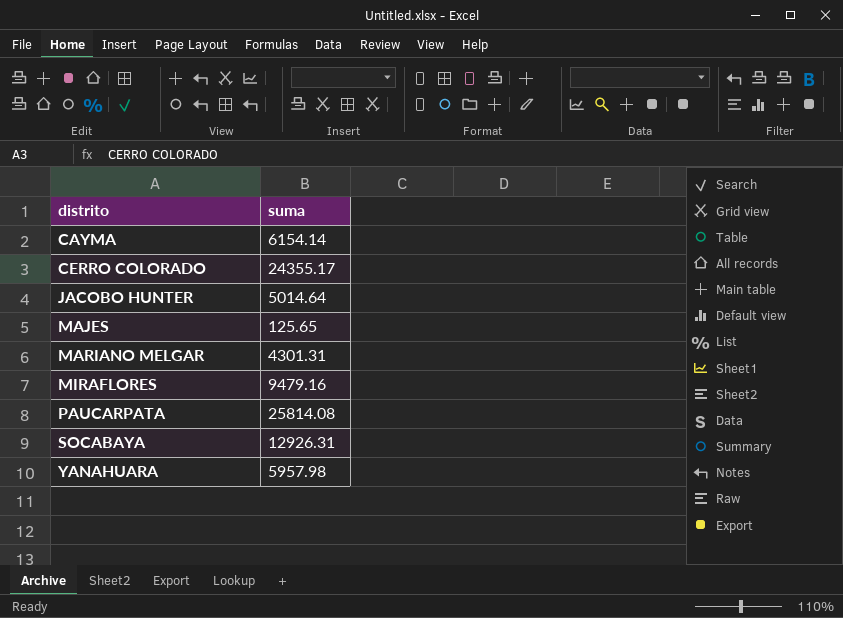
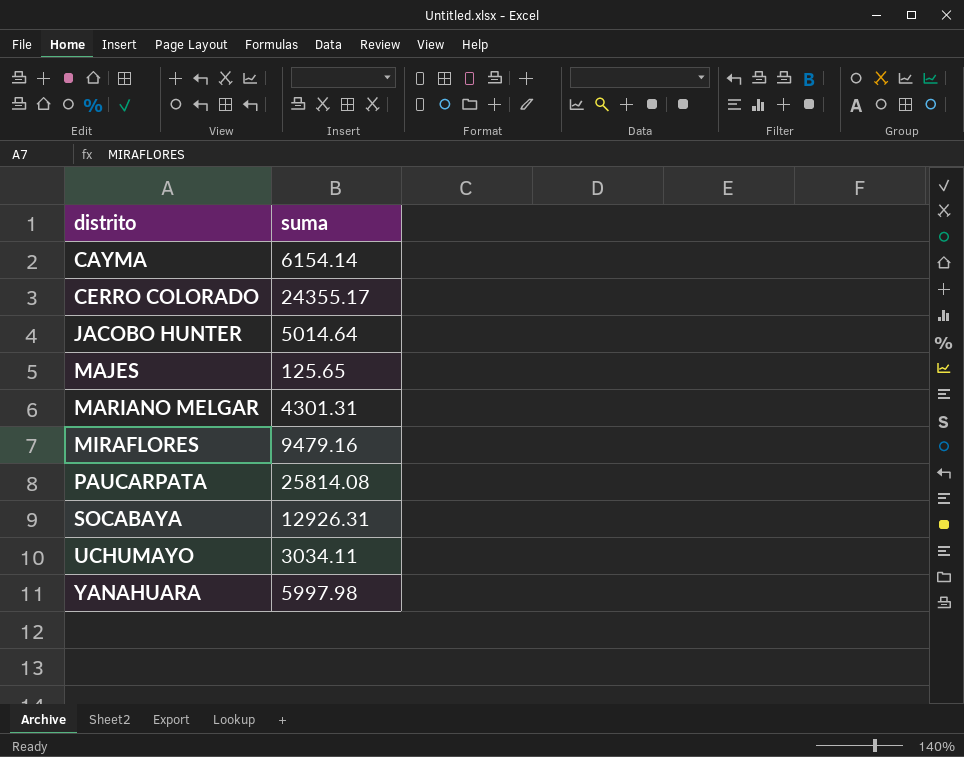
row UCHUMAYO: none -> 3034.11
YANAHUARA | suma: 5957.98 -> 5997.98

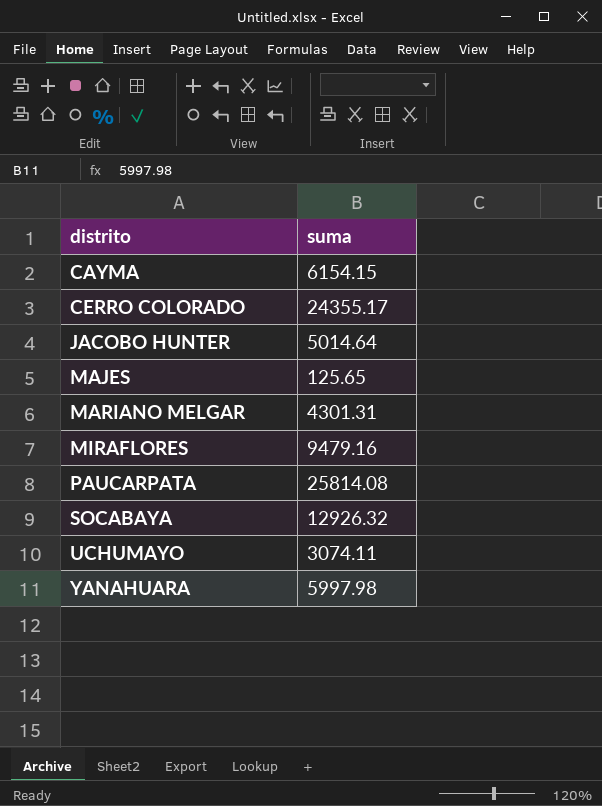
CAYMA | suma: 6154.14 -> 6154.15
SOCABAYA | suma: 12926.31 -> 12926.32
UCHUMAYO | suma: 3034.11 -> 3074.11

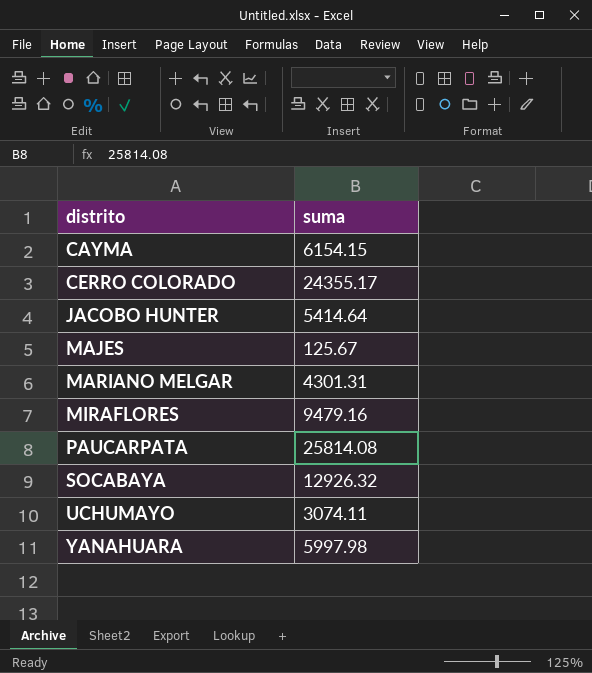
JACOBO HUNTER | suma: 5014.64 -> 5414.64
MAJES | suma: 125.65 -> 125.67

